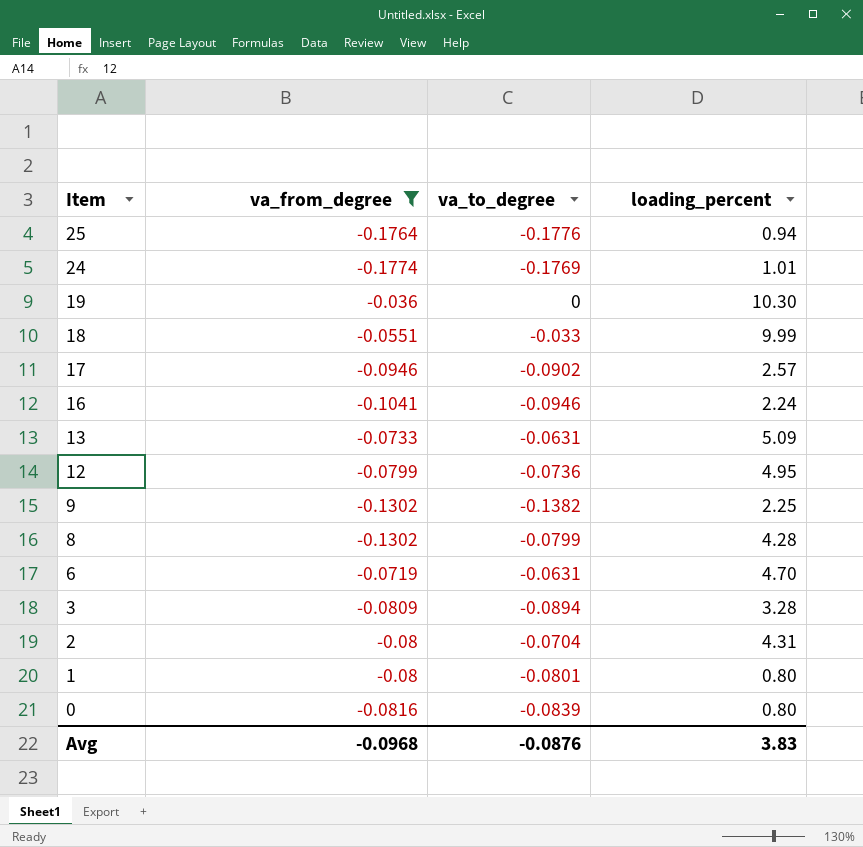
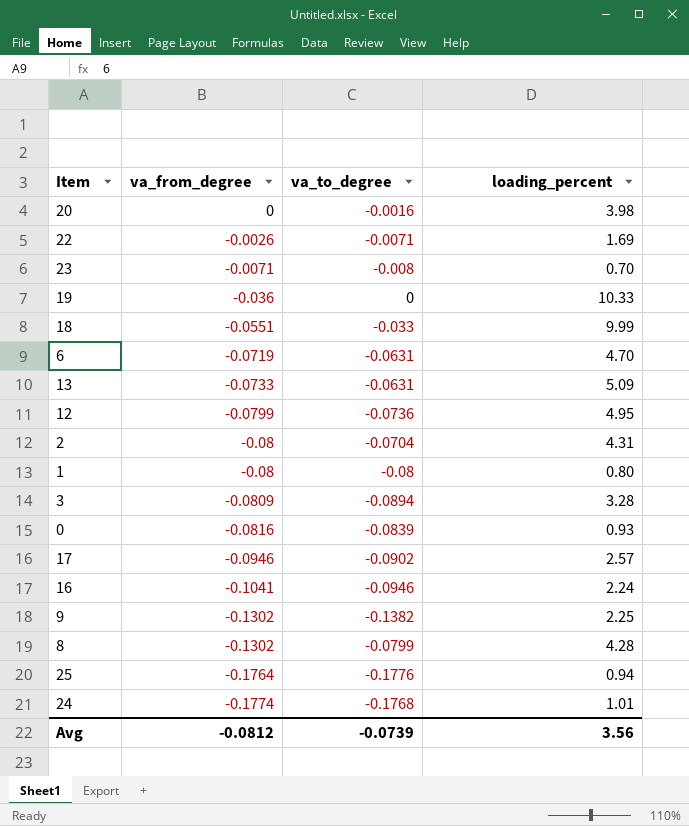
filter: va_from_degree <= -0.036 -> none
row order: Item descending -> va_from_degree descending
19 | loading_percent: 10.30 -> 10.33
1 | va_to_degree: -0.0801 -> -0.08
0 | loading_percent: 0.80 -> 0.93
24 | va_to_degree: -0.1769 -> -0.1768
Avg | va_from_degree: -0.0968 -> -0.0812
Avg | va_to_degree: -0.0876 -> -0.0739
Avg | loading_percent: 3.83 -> 3.56

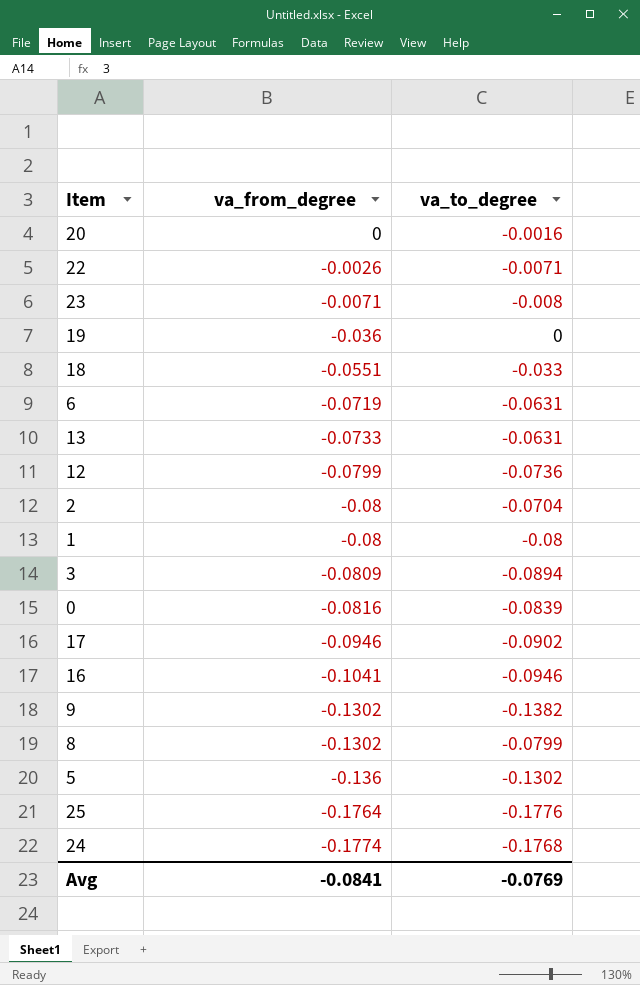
column loading_percent | position: 4 -> none
row 5: none -> -0.136 | -0.1302
Avg | va_from_degree: -0.0812 -> -0.0841
Avg | va_to_degree: -0.0739 -> -0.0769

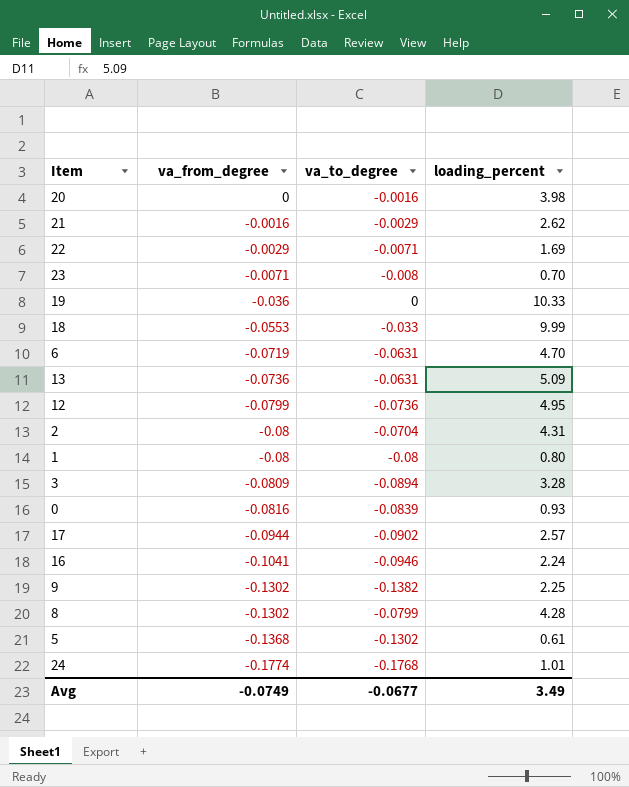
column loading_percent | position: none -> 4
row 25: -0.1764 | -0.1776 -> none
row 21: none -> -0.0016 | -0.0029 | 2.62
22 | va_from_degree: -0.0026 -> -0.0029
18 | va_from_degree: -0.0551 -> -0.0553
13 | va_from_degree: -0.0733 -> -0.0736
17 | va_from_degree: -0.0946 -> -0.0944
5 | va_from_degree: -0.136 -> -0.1368
Avg | va_from_degree: -0.0841 -> -0.0749
Avg | va_to_degree: -0.0769 -> -0.0677

